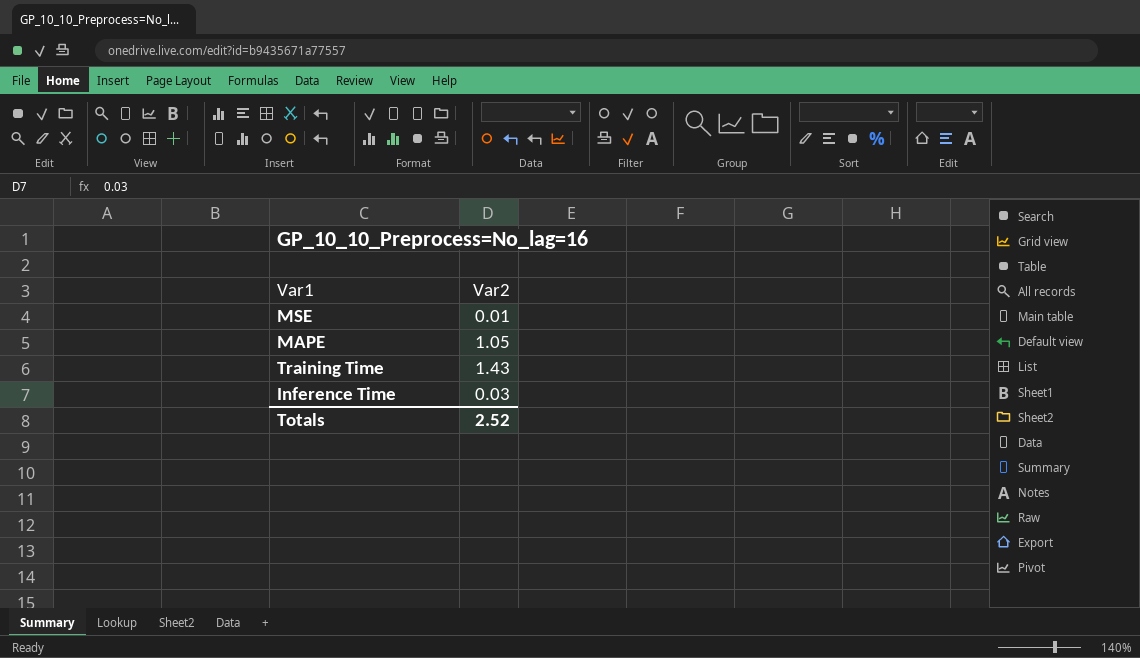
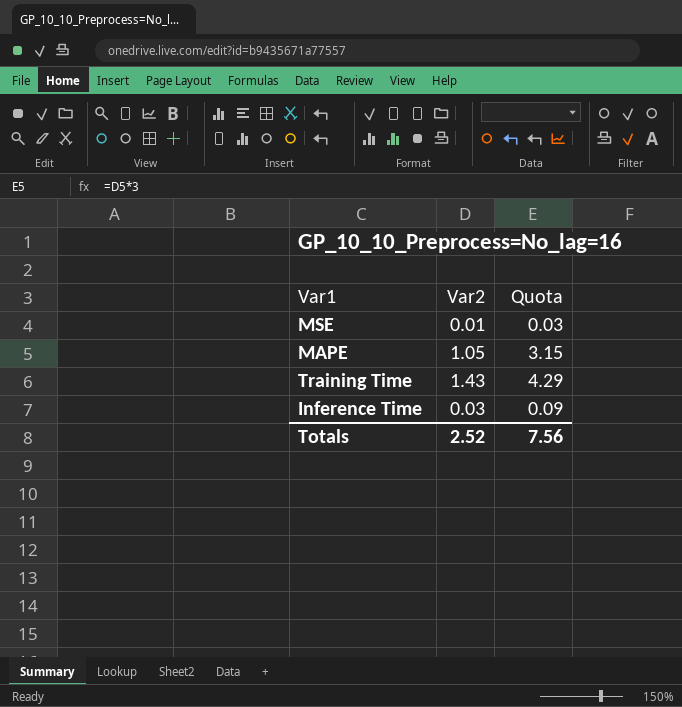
column Quota | formula: none -> [Var2] * 3

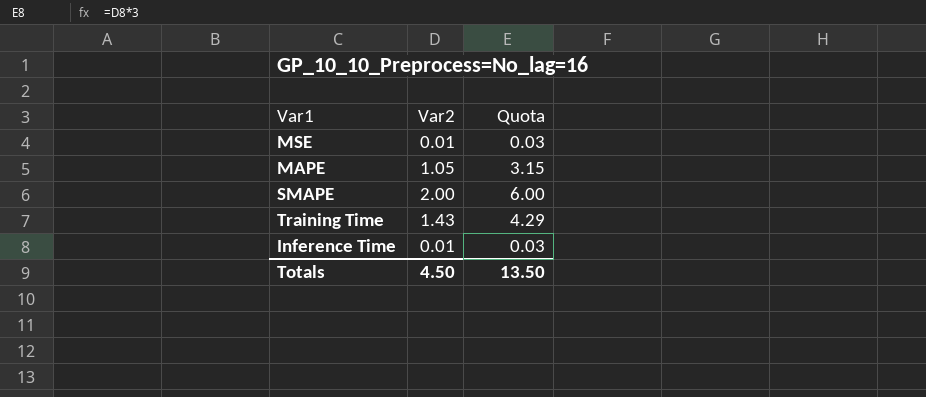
row SMAPE: none -> 2.00 | 6.00
Inference Time | Var2: 0.03 -> 0.01
Inference Time | Quota: 0.09 -> 0.03
Totals | Var2: 2.52 -> 4.50
Totals | Quota: 7.56 -> 13.50

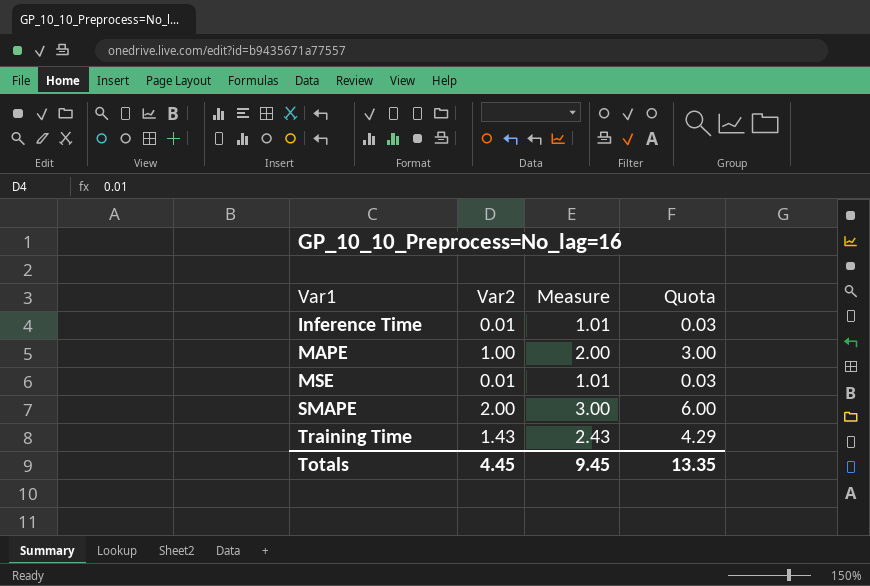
row order: none -> Var1 ascending
column Measure | formula: none -> [Var2] + 1
MAPE | Var2: 1.05 -> 1.00
MAPE | Quota: 3.15 -> 3.00
Totals | Var2: 4.50 -> 4.45
Totals | Quota: 13.50 -> 13.35

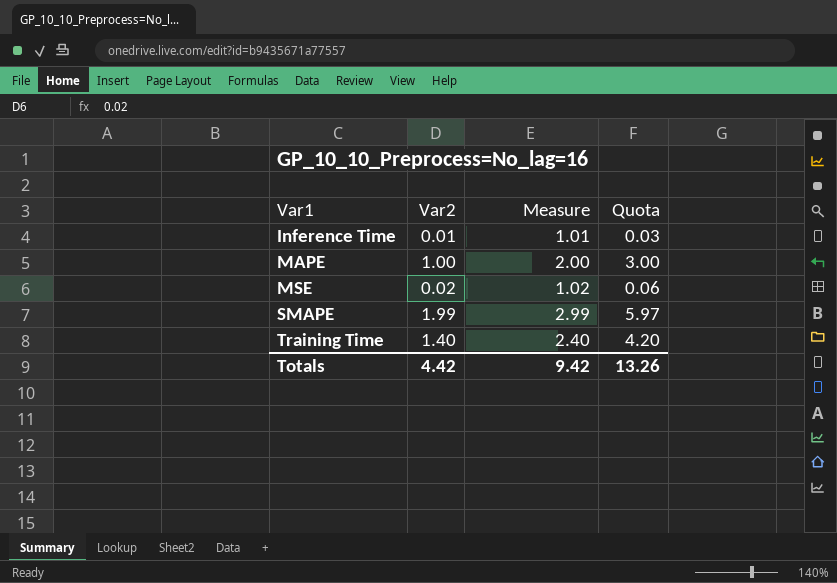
MSE | Var2: 0.01 -> 0.02
MSE | Measure: 1.01 -> 1.02
MSE | Quota: 0.03 -> 0.06
SMAPE | Var2: 2.00 -> 1.99
SMAPE | Measure: 3.00 -> 2.99
SMAPE | Quota: 6.00 -> 5.97
Training Time | Var2: 1.43 -> 1.40
Training Time | Measure: 2.43 -> 2.40
Training Time | Quota: 4.29 -> 4.20
Totals | Var2: 4.45 -> 4.42
Totals | Measure: 9.45 -> 9.42
Totals | Quota: 13.35 -> 13.26

